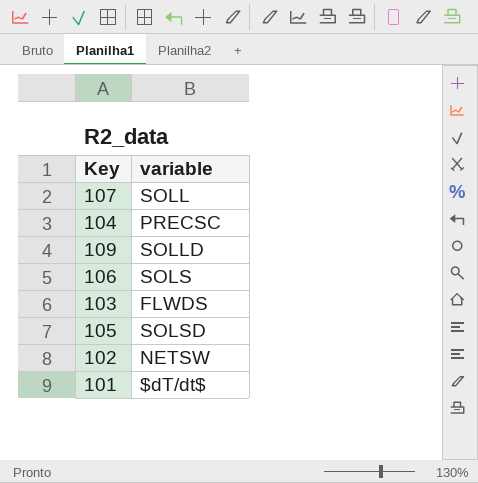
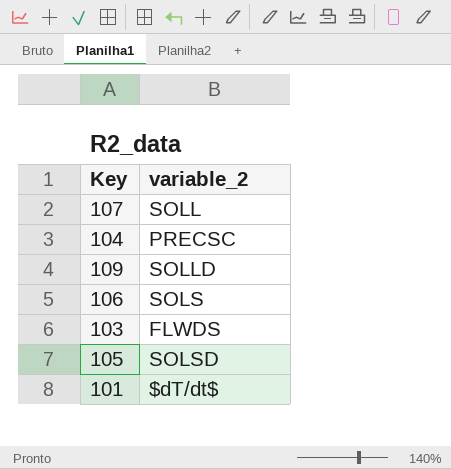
column name: variable -> variable_2
row 102: NETSW -> none

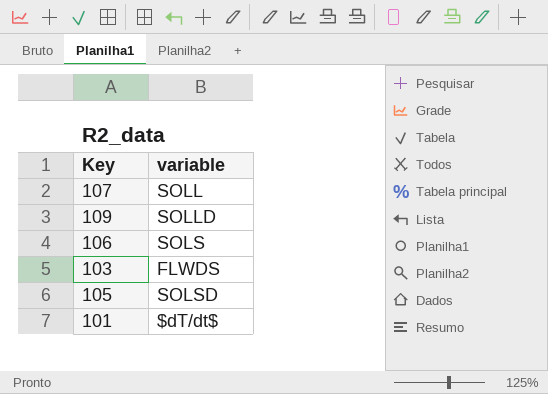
column name: variable_2 -> variable
row 104: PRECSC -> none

